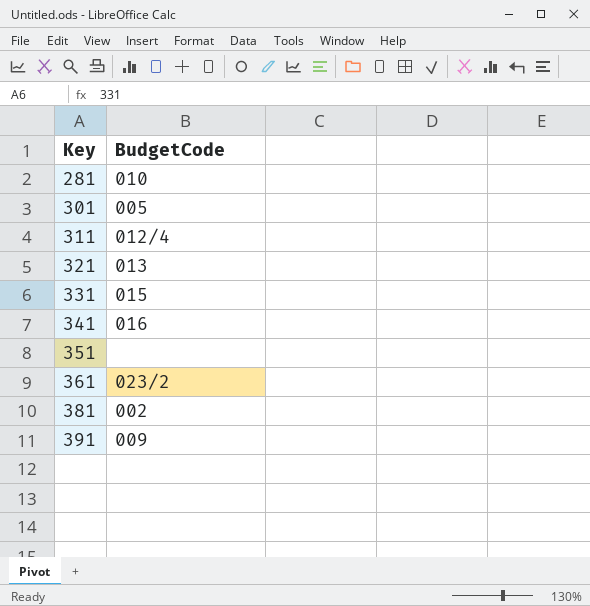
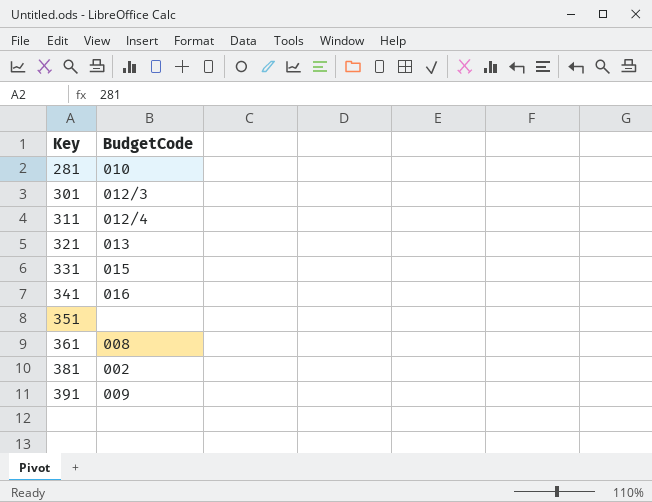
301 | BudgetCode: 005 -> 012/3
361 | BudgetCode: 023/2 -> 008

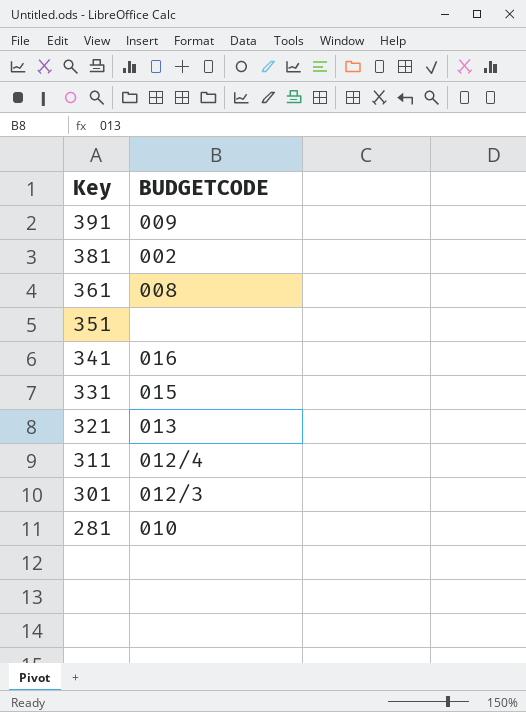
row order: Key ascending -> Key descending
column name: BudgetCode -> BUDGETCODE

